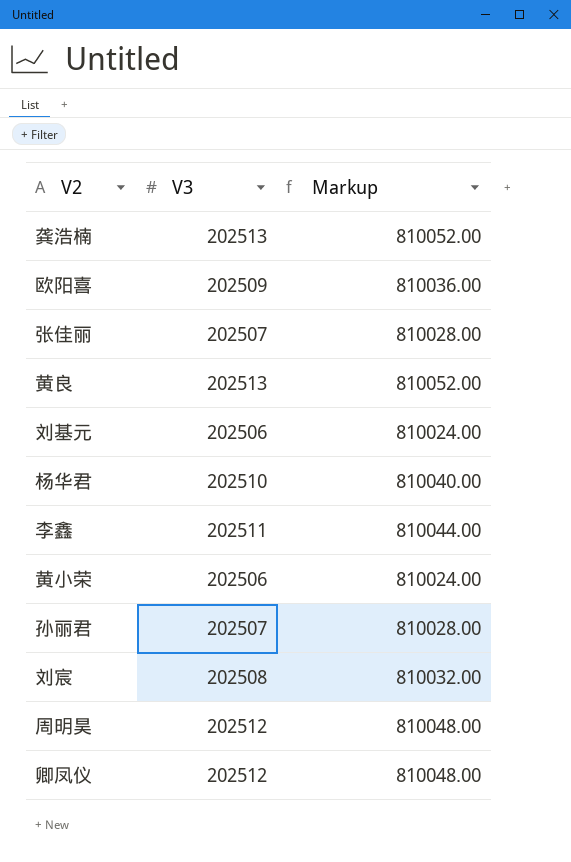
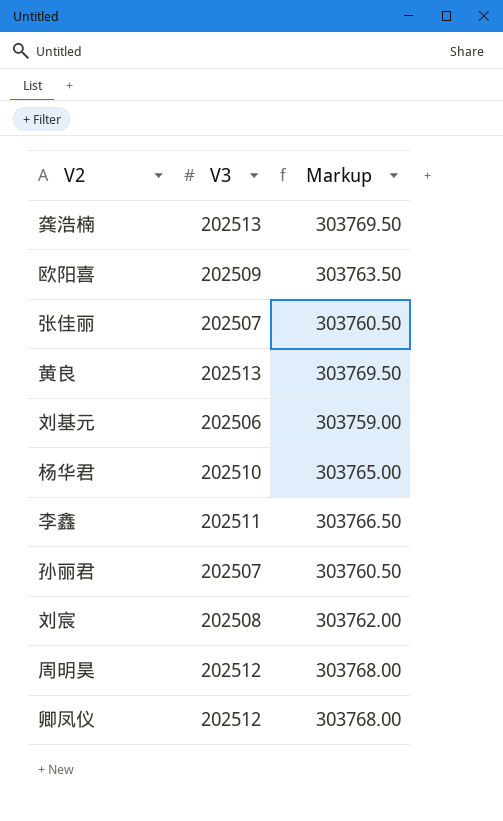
column Markup | formula: [V3] * 4 -> [V3] * 1.5
row 黄小荣: 202506 | 810024.00 -> none

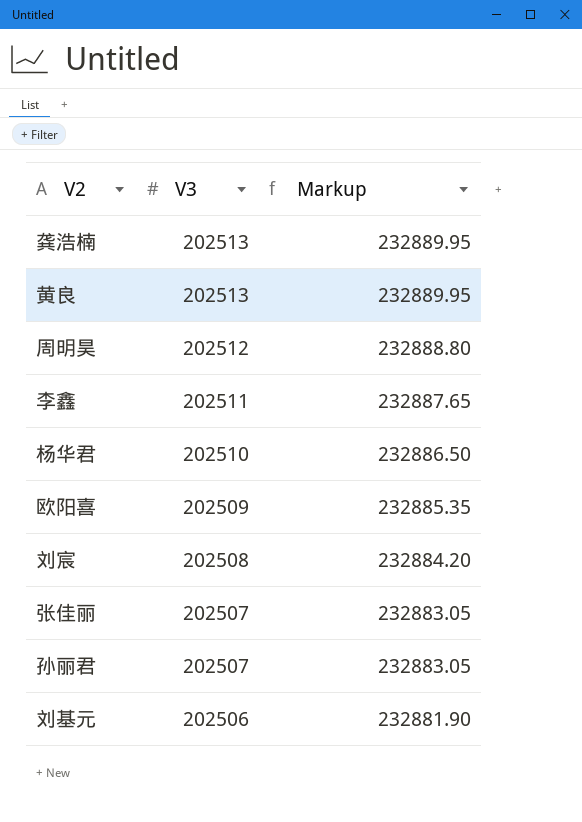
row order: none -> V3 descending
column Markup | formula: [V3] * 1.5 -> [V3] * 1.15
row 卿凤仪: 202512 | 303768.00 -> none

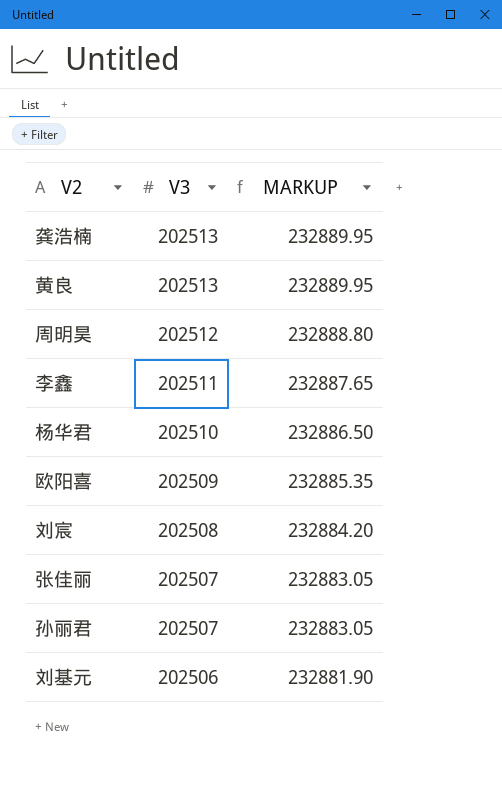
column name: Markup -> MARKUP

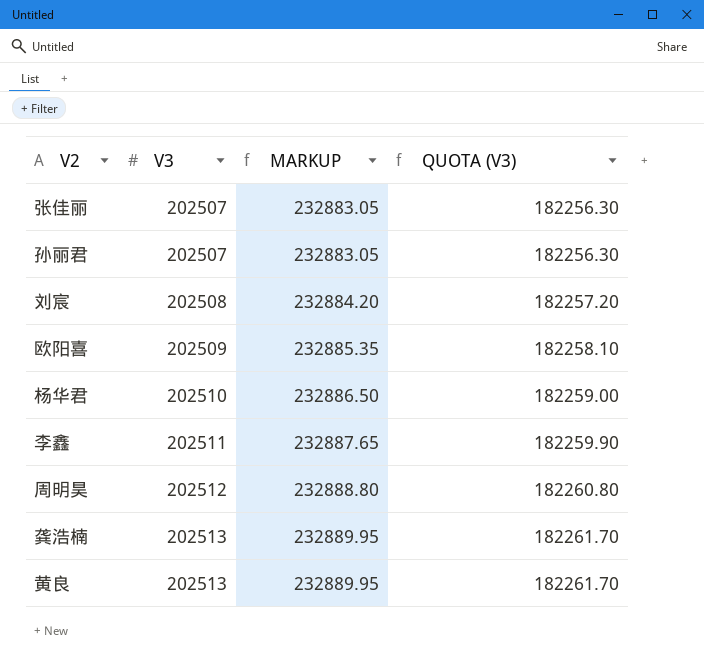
row order: V3 descending -> V3 ascending
column QUOTA (V3) | formula: none -> [V3] * 0.9
row 刘基元: 202506 | 232881.90 -> none

